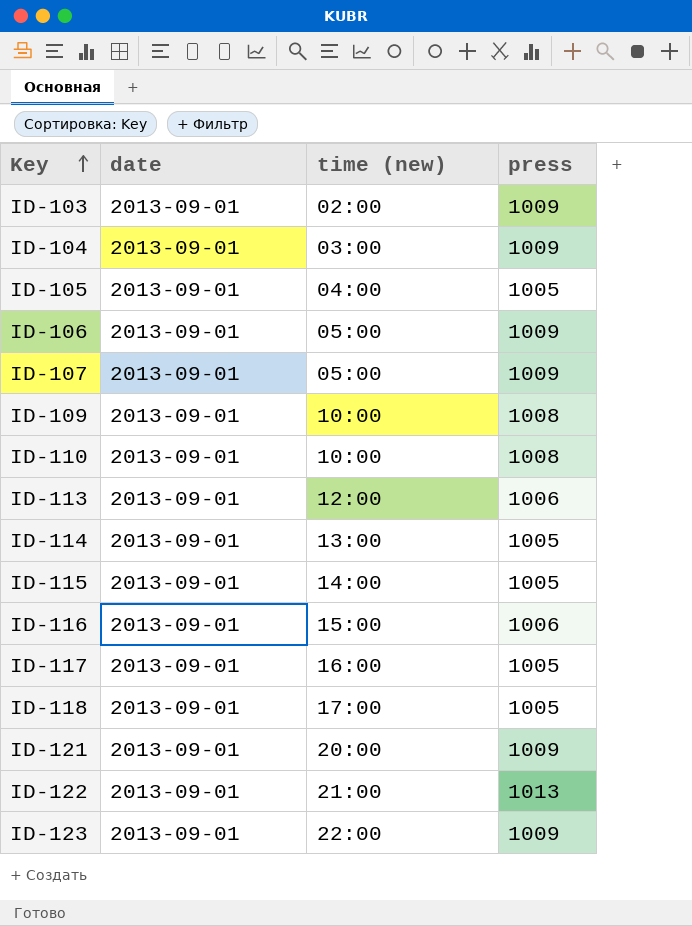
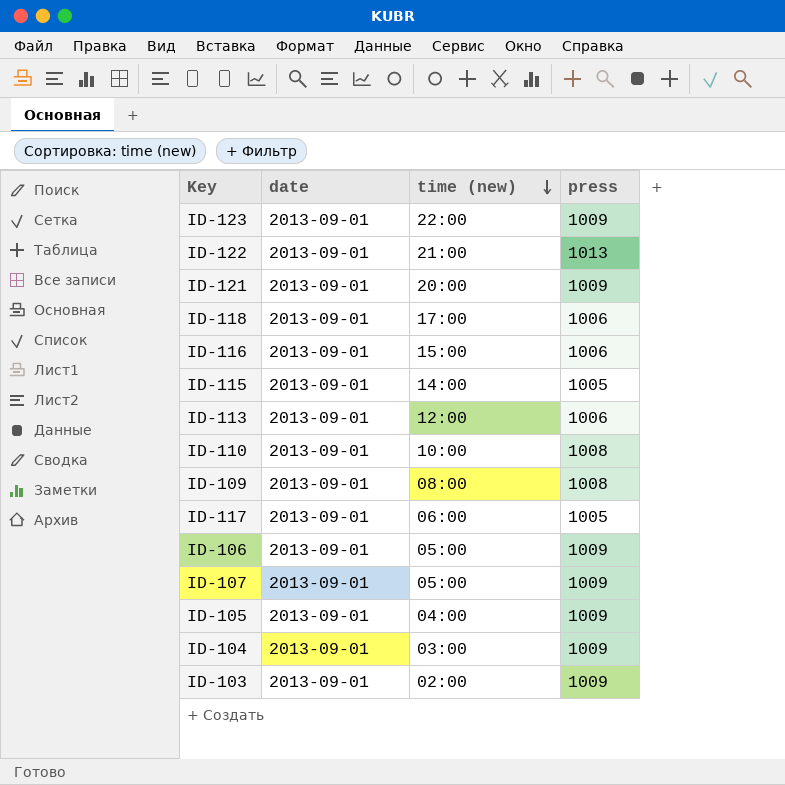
row order: Key ascending -> time (new) descending
row ID-114: 2013-09-01 | 13:00 | 1005 -> none
ID-118 | press: 1005 -> 1006
ID-109 | time (new): 10:00 -> 08:00
ID-117 | time (new): 16:00 -> 06:00
ID-105 | press: 1005 -> 1009

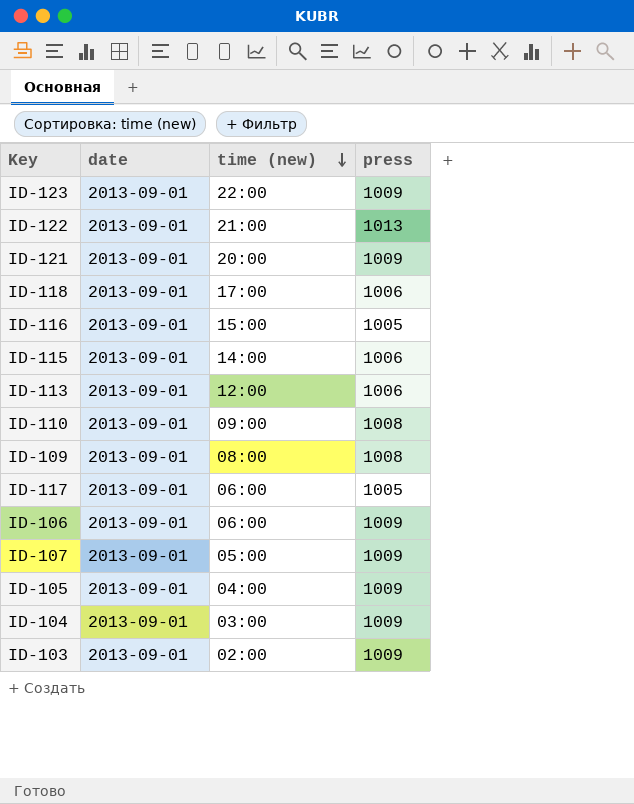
ID-116 | press: 1006 -> 1005
ID-115 | press: 1005 -> 1006
ID-110 | time (new): 10:00 -> 09:00
ID-106 | time (new): 05:00 -> 06:00

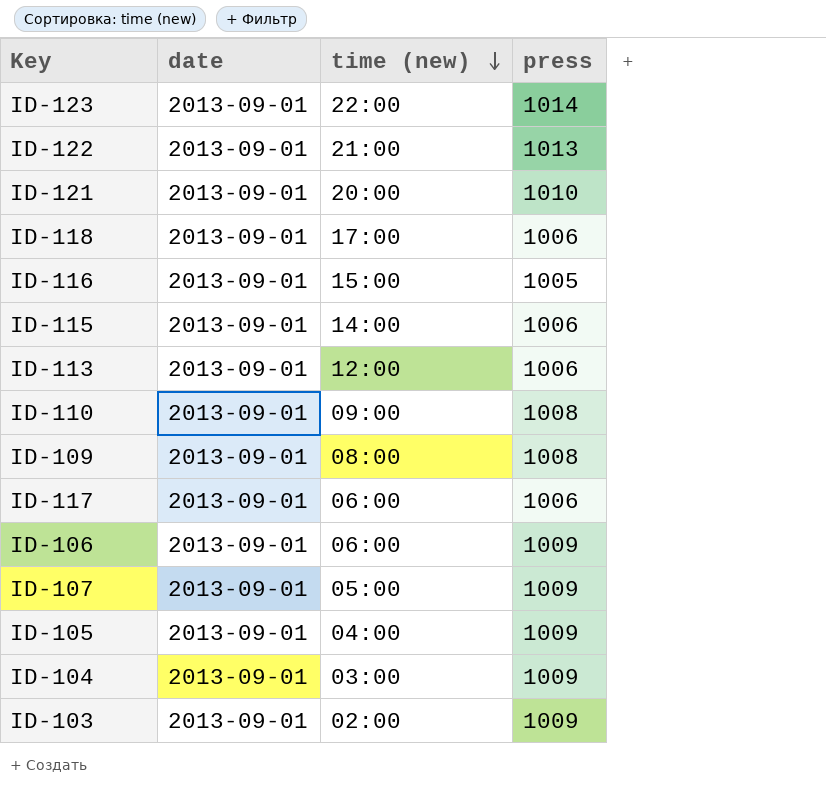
ID-123 | press: 1009 -> 1014
ID-121 | press: 1009 -> 1010
ID-117 | press: 1005 -> 1006

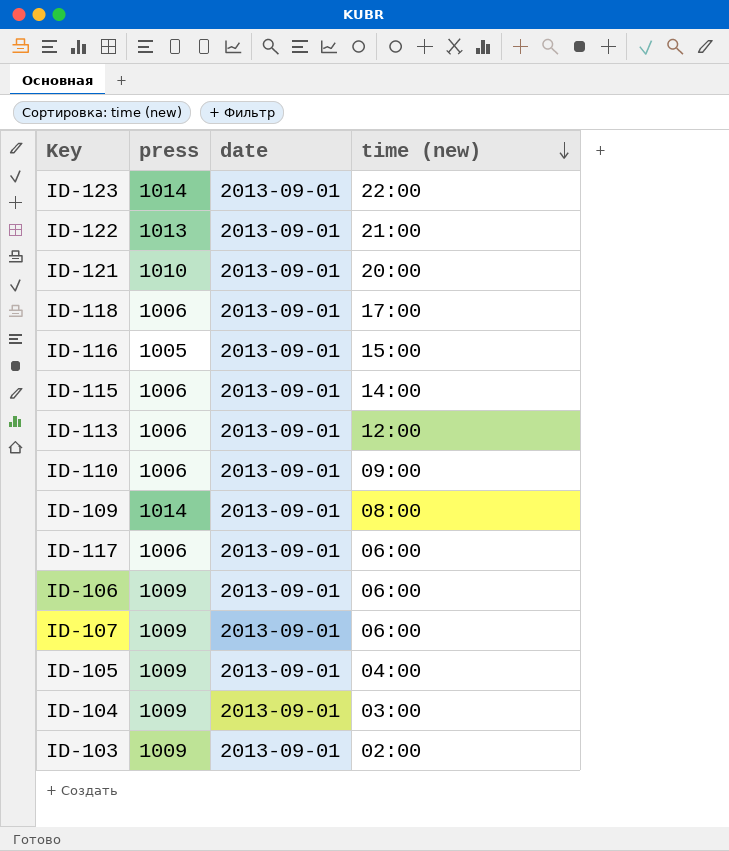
column press | position: 4 -> 2
ID-110 | press: 1008 -> 1006
ID-109 | press: 1008 -> 1014
ID-107 | time (new): 05:00 -> 06:00

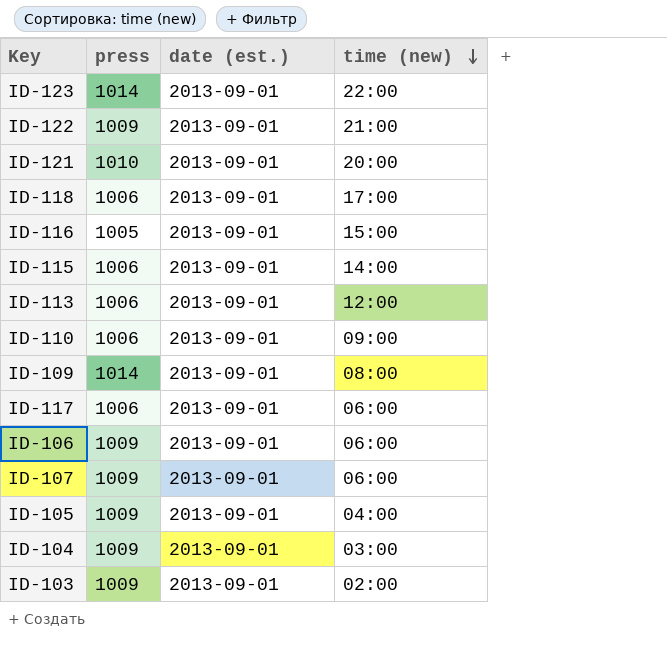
column name: date -> date (est.)
ID-122 | press: 1013 -> 1009

